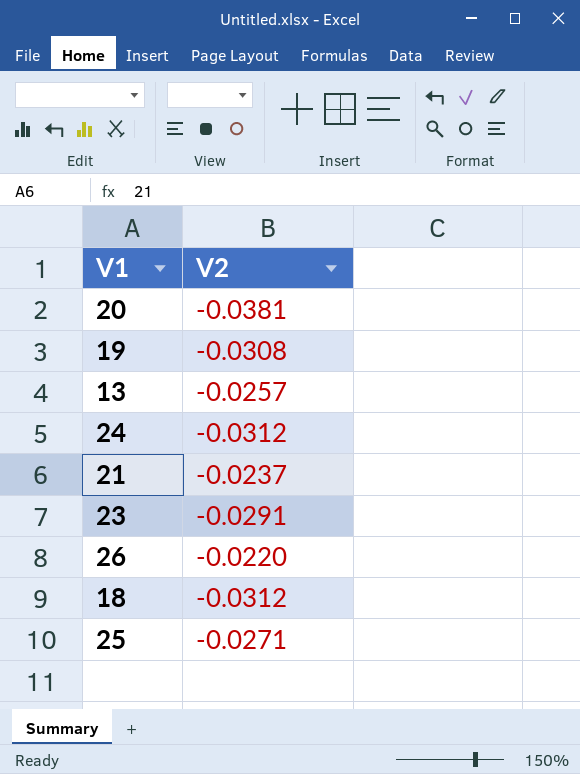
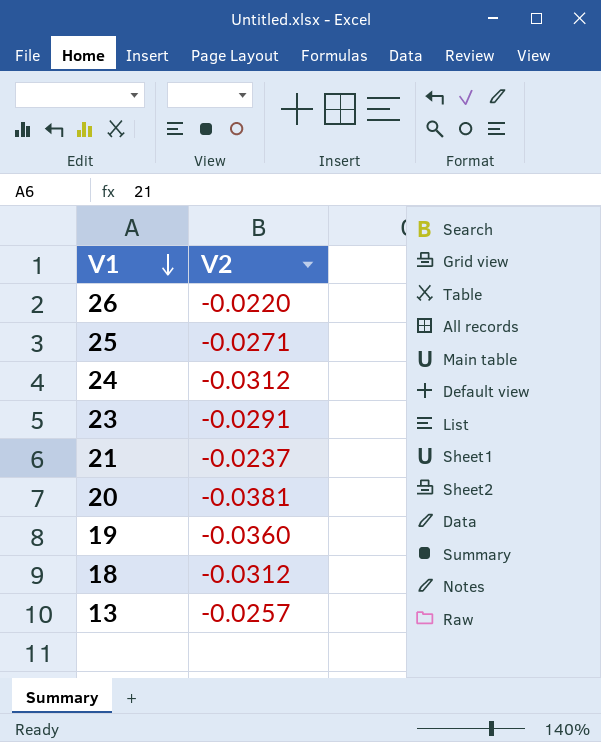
row order: none -> V1 descending
19 | V2: -0.0308 -> -0.0360

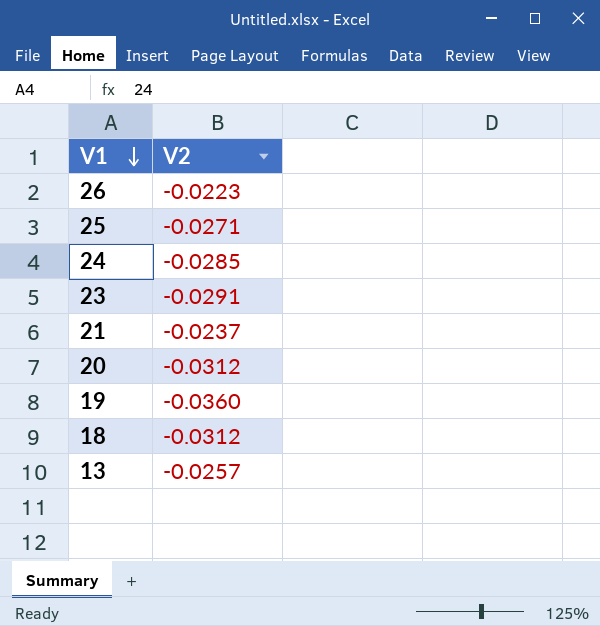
26 | V2: -0.0220 -> -0.0223
24 | V2: -0.0312 -> -0.0285
20 | V2: -0.0381 -> -0.0312

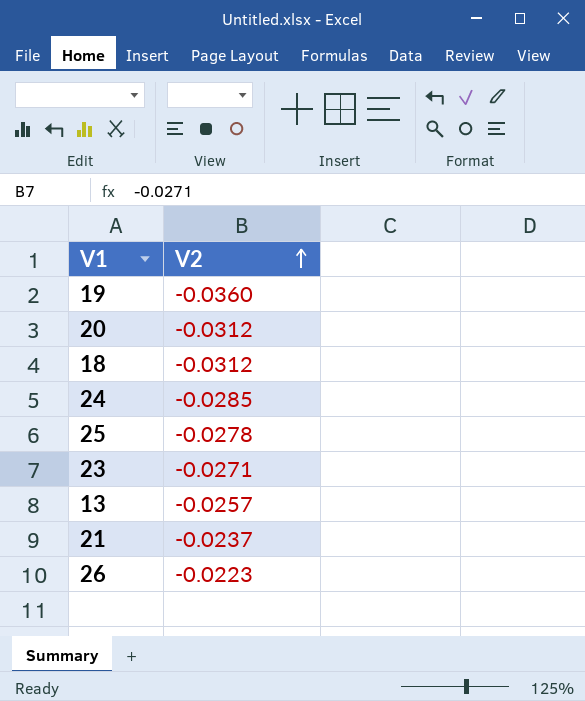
row order: V1 descending -> V2 ascending
25 | V2: -0.0271 -> -0.0278
23 | V2: -0.0291 -> -0.0271

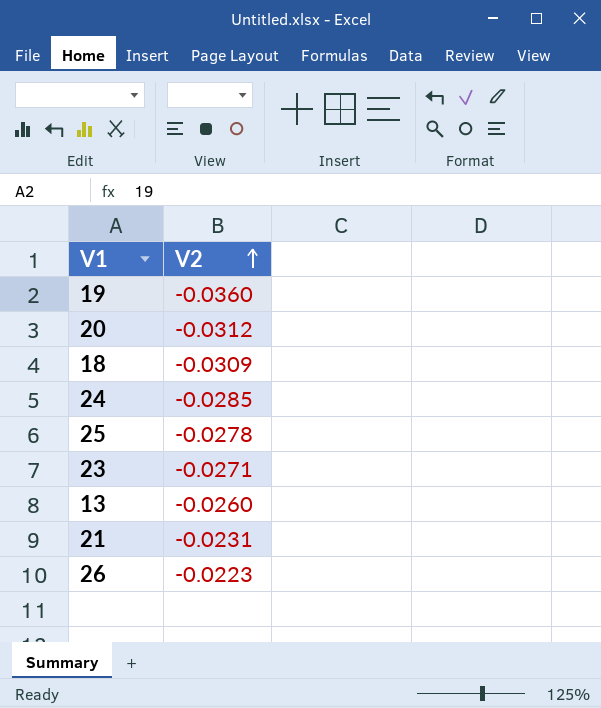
18 | V2: -0.0312 -> -0.0309
13 | V2: -0.0257 -> -0.0260
21 | V2: -0.0237 -> -0.0231

